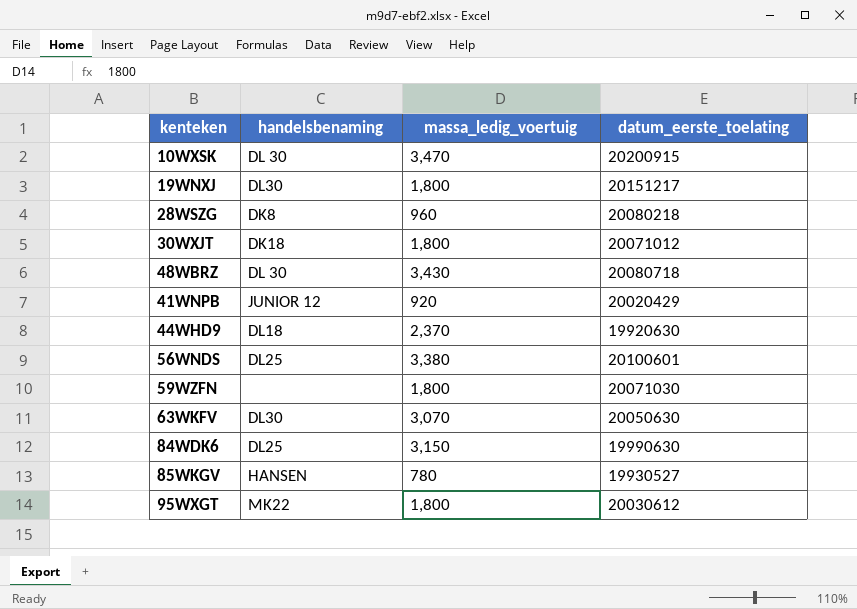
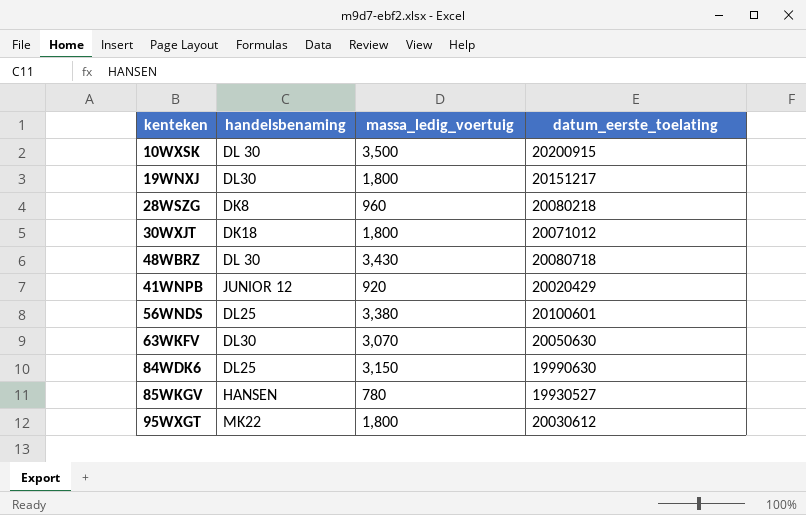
row 44WHD9: DL18 | 2,370 | 19920630 -> none
row 59WZFN: none | 1,800 | 20071030 -> none
10WXSK | massa_ledig_voertuig: 3,470 -> 3,500

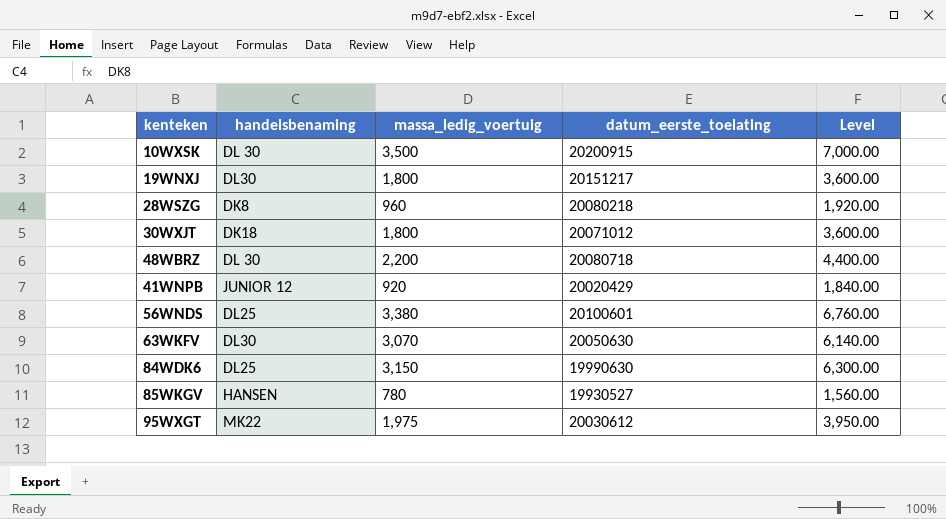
column Level | formula: none -> [massa_ledig_voertuig] * 2
48WBRZ | massa_ledig_voertuig: 3,430 -> 2,200
95WXGT | massa_ledig_voertuig: 1,800 -> 1,975

